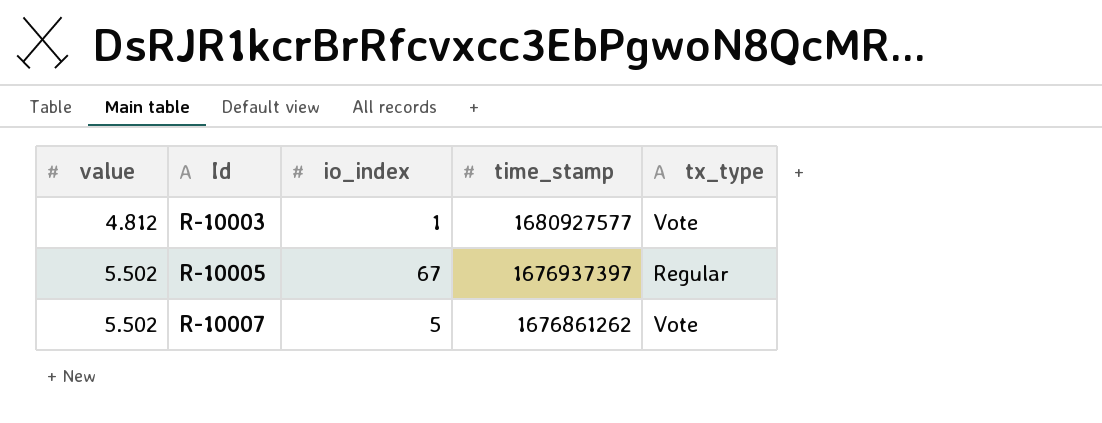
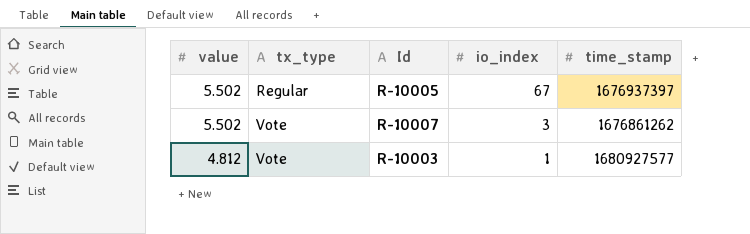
row order: value ascending -> value descending
column tx_type | position: 5 -> 2
R-10007 | io_index: 5 -> 3

